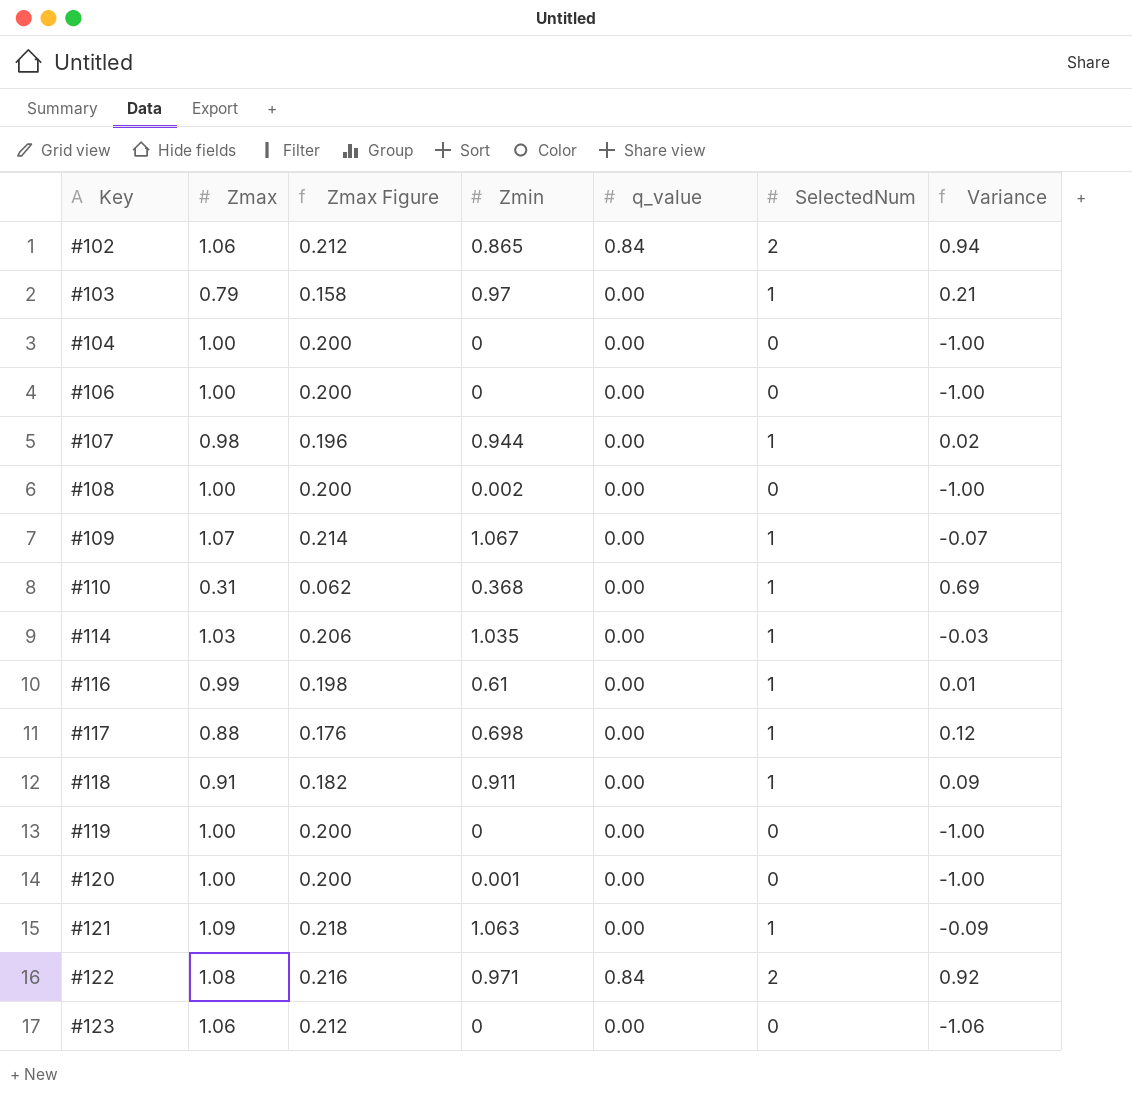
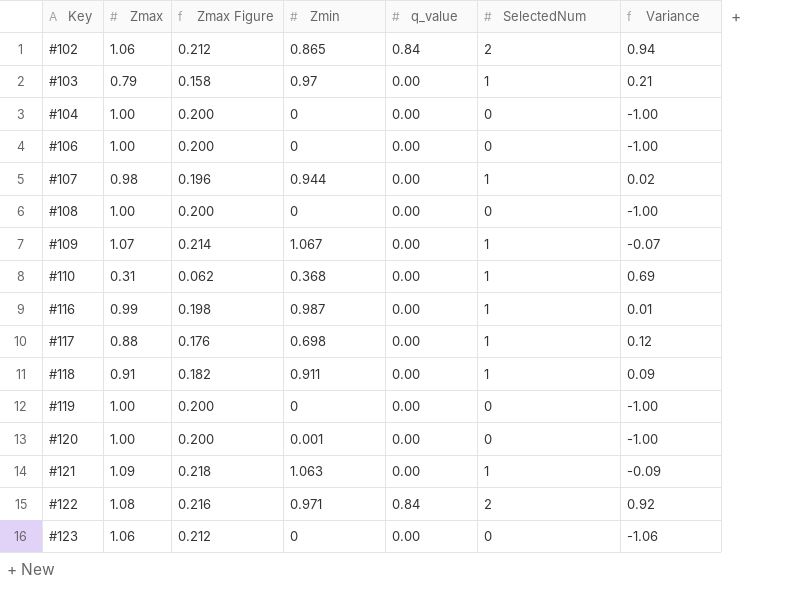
row #114: 1.03 | 0.206 | 1.035 | 0.00 | 1 | -0.03 -> none
#108 | Zmin: 0.002 -> 0
#116 | Zmin: 0.61 -> 0.987

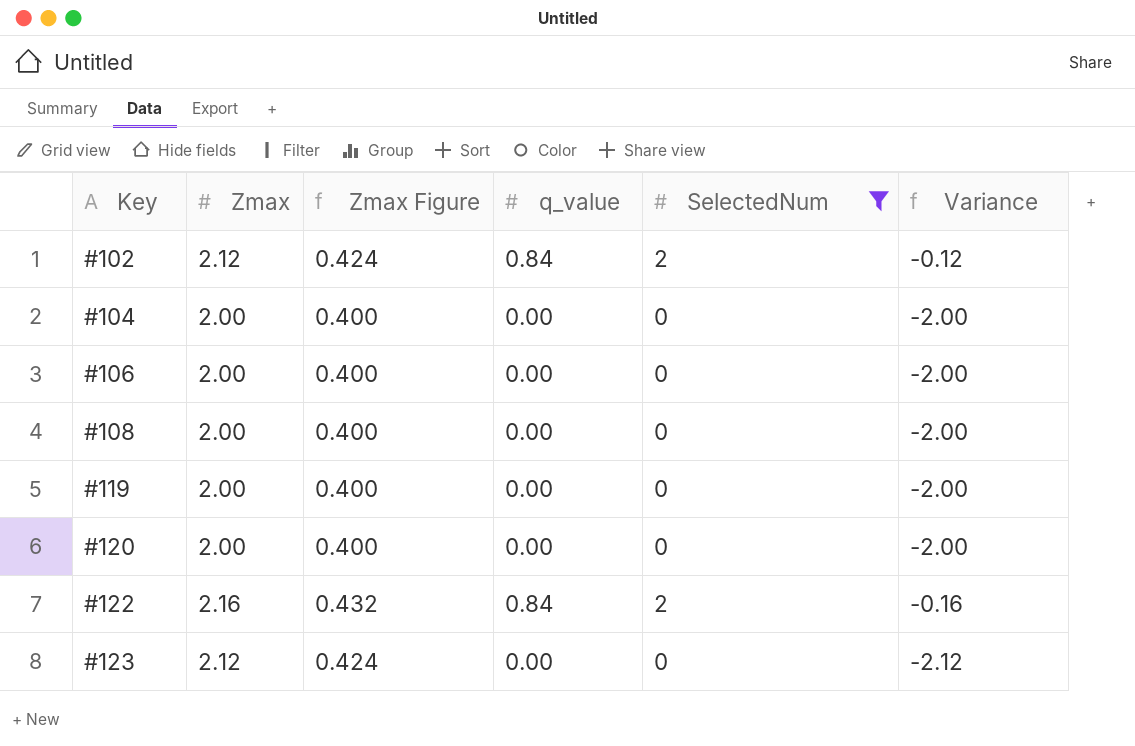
filter: none -> SelectedNum != 1
column Zmin | position: 4 -> none
#102 | Zmax: 1.06 -> 2.12
#102 | Zmax Figure: 0.212 -> 0.424
#102 | Variance: 0.94 -> -0.12
#104 | Zmax: 1.00 -> 2.00
#104 | Zmax Figure: 0.200 -> 0.400
#104 | Variance: -1.00 -> -2.00
#106 | Zmax: 1.00 -> 2.00
#106 | Zmax Figure: 0.200 -> 0.400
#106 | Variance: -1.00 -> -2.00
#108 | Zmax: 1.00 -> 2.00
#108 | Zmax Figure: 0.200 -> 0.400
#108 | Variance: -1.00 -> -2.00
#119 | Zmax: 1.00 -> 2.00
#119 | Zmax Figure: 0.200 -> 0.400
#119 | Variance: -1.00 -> -2.00
#120 | Zmax: 1.00 -> 2.00
#120 | Zmax Figure: 0.200 -> 0.400
#120 | Variance: -1.00 -> -2.00
#122 | Zmax: 1.08 -> 2.16
#122 | Zmax Figure: 0.216 -> 0.432
#122 | Variance: 0.92 -> -0.16
#123 | Zmax: 1.06 -> 2.12
#123 | Zmax Figure: 0.212 -> 0.424
#123 | Variance: -1.06 -> -2.12

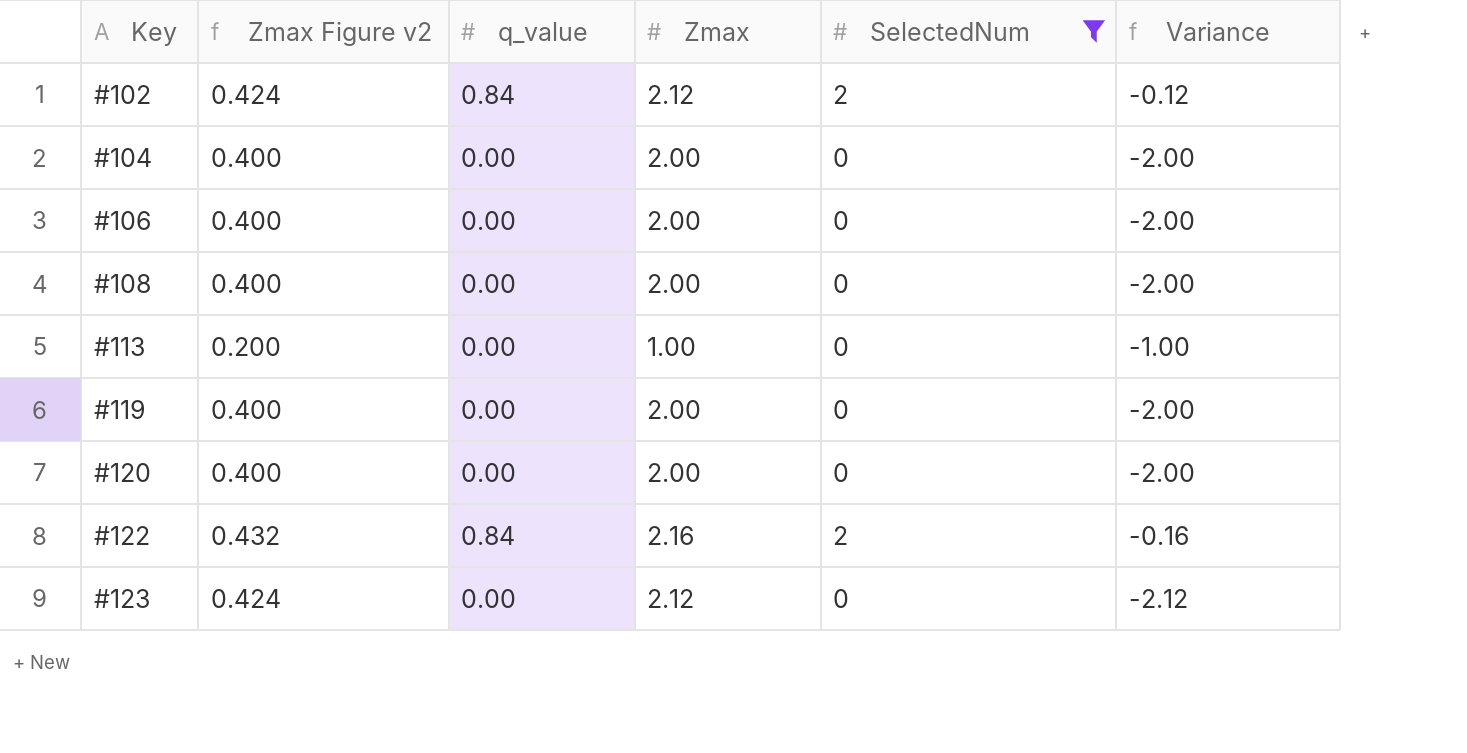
column name: Zmax Figure -> Zmax Figure v2
column Zmax | position: 2 -> 4
row #113: none -> 0.200 | 0.00 | 1.00 | 0 | -1.00

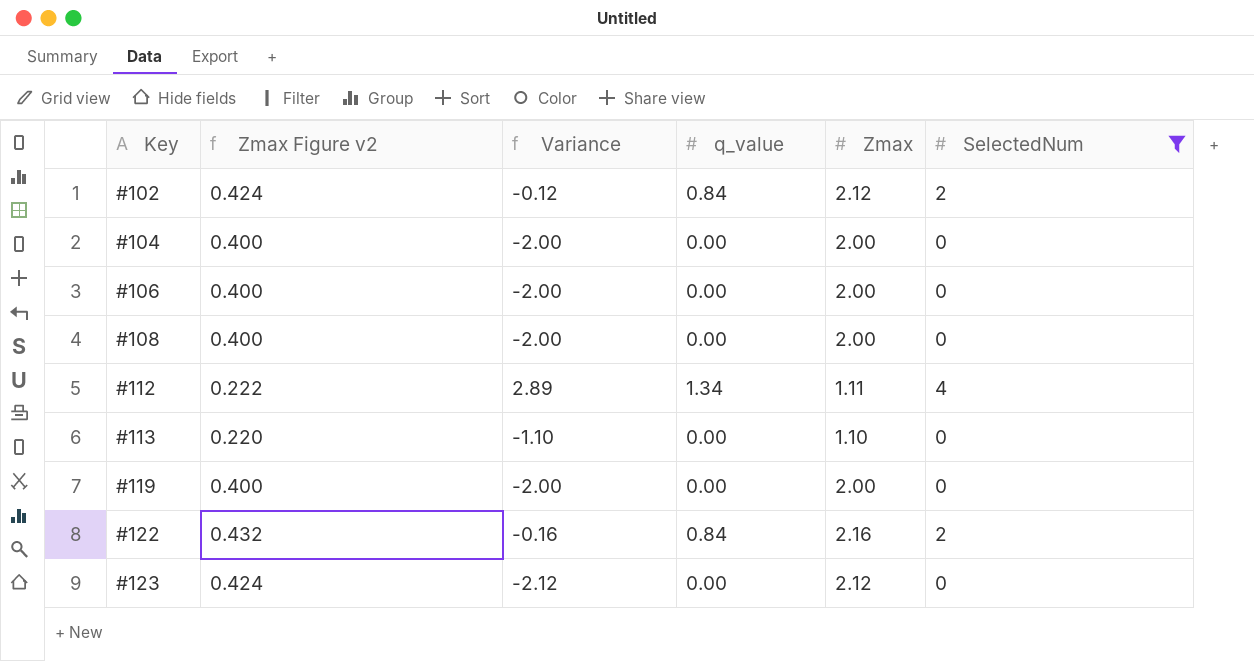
column Variance | position: 6 -> 3
row #120: 0.400 | 0.00 | 2.00 | 0 | -2.00 -> none
row #112: none -> 0.222 | 2.89 | 1.34 | 1.11 | 4
#113 | Zmax Figure v2: 0.200 -> 0.220
#113 | Variance: -1.00 -> -1.10
#113 | Zmax: 1.00 -> 1.10

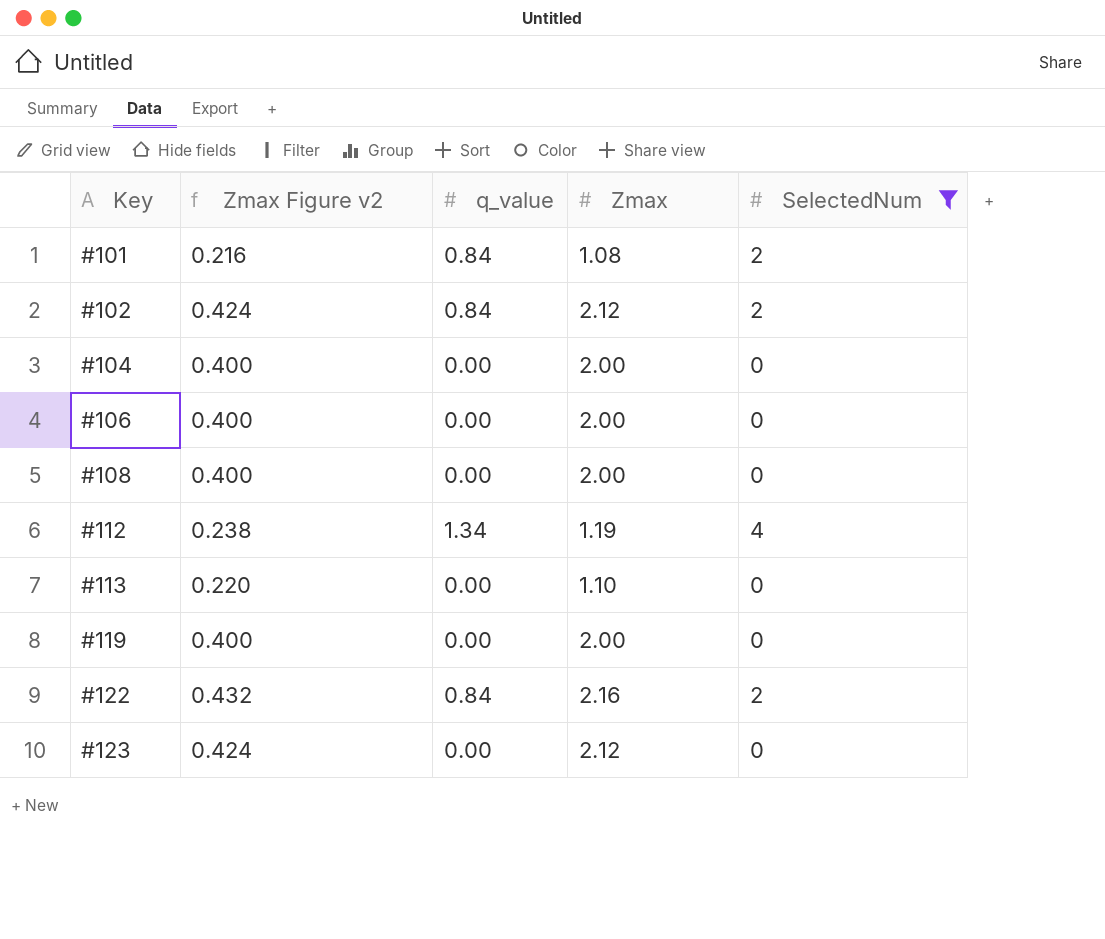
column Variance | formula: [SelectedNum] - [Zmax] -> none
row #101: none -> 0.216 | 0.84 | 1.08 | 2
#112 | Zmax Figure v2: 0.222 -> 0.238
#112 | Zmax: 1.11 -> 1.19

